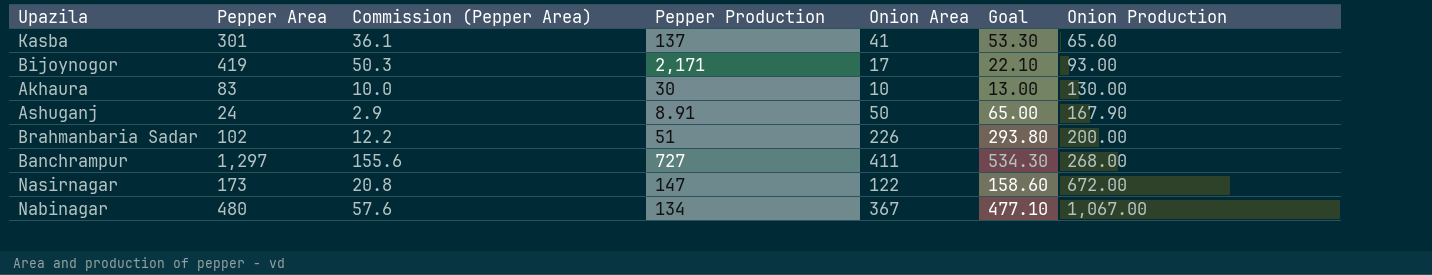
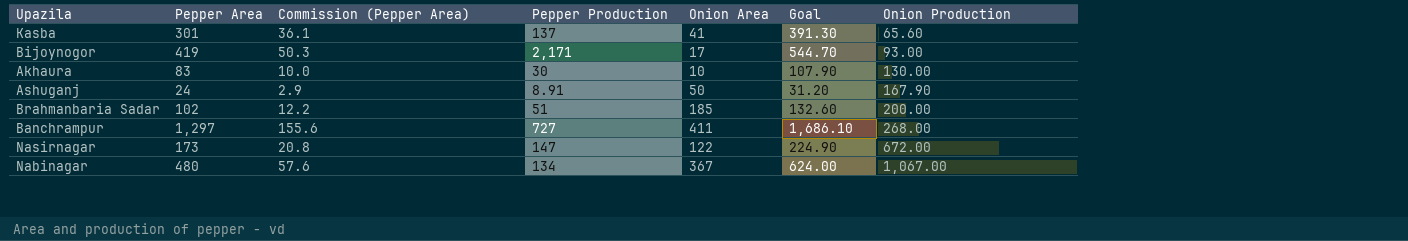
column Goal | formula: [Onion Area] * 1.3 -> [Pepper Area] * 1.3
Brahmanbaria Sadar | Onion Area: 226 -> 185

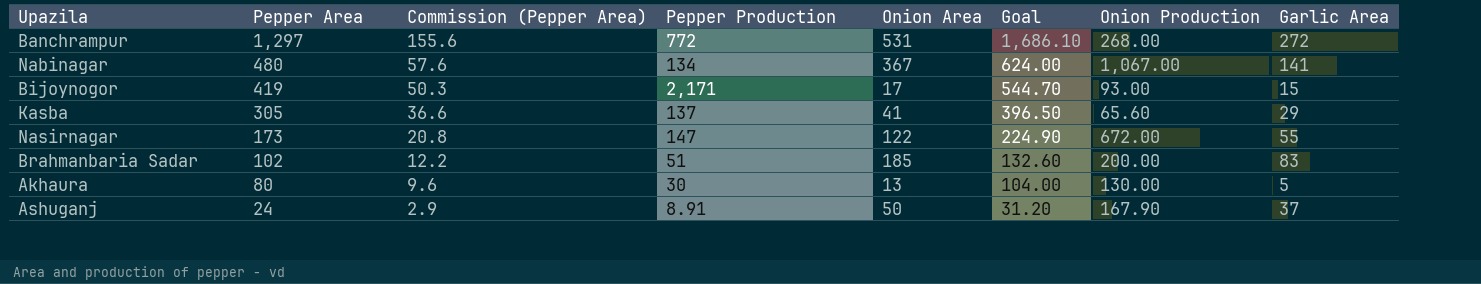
row order: Onion Production ascending -> Pepper Area descending
column Garlic Area | position: none -> 8
Banchrampur | Pepper Production: 727 -> 772
Banchrampur | Onion Area: 411 -> 531
Kasba | Pepper Area: 301 -> 305
Kasba | Commission (Pepper Area): 36.1 -> 36.6
Kasba | Goal: 391.30 -> 396.50
Akhaura | Pepper Area: 83 -> 80
Akhaura | Commission (Pepper Area): 10.0 -> 9.6
Akhaura | Onion Area: 10 -> 13
Akhaura | Goal: 107.90 -> 104.00

